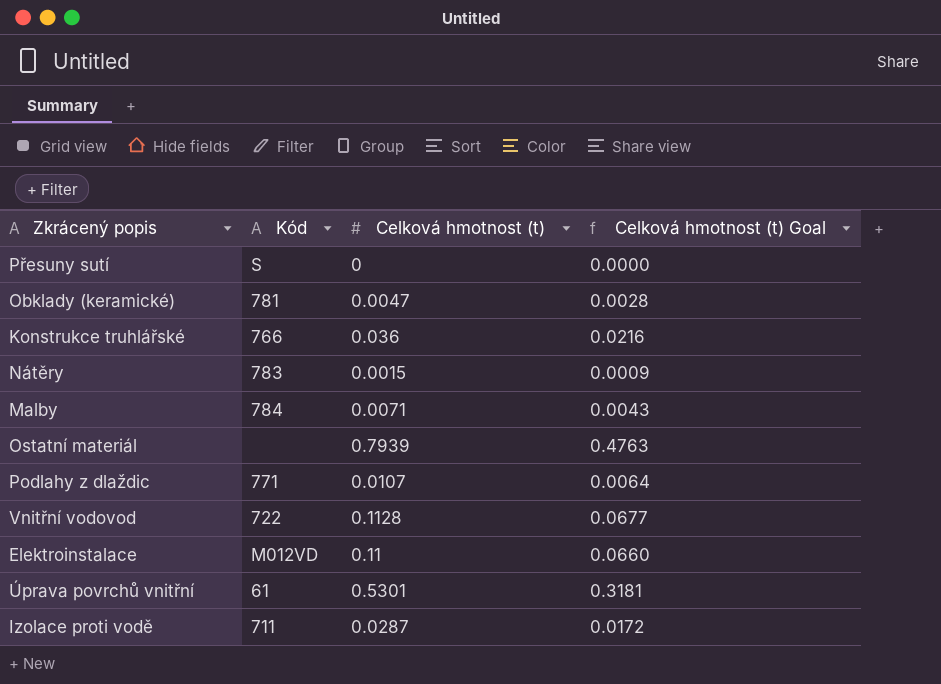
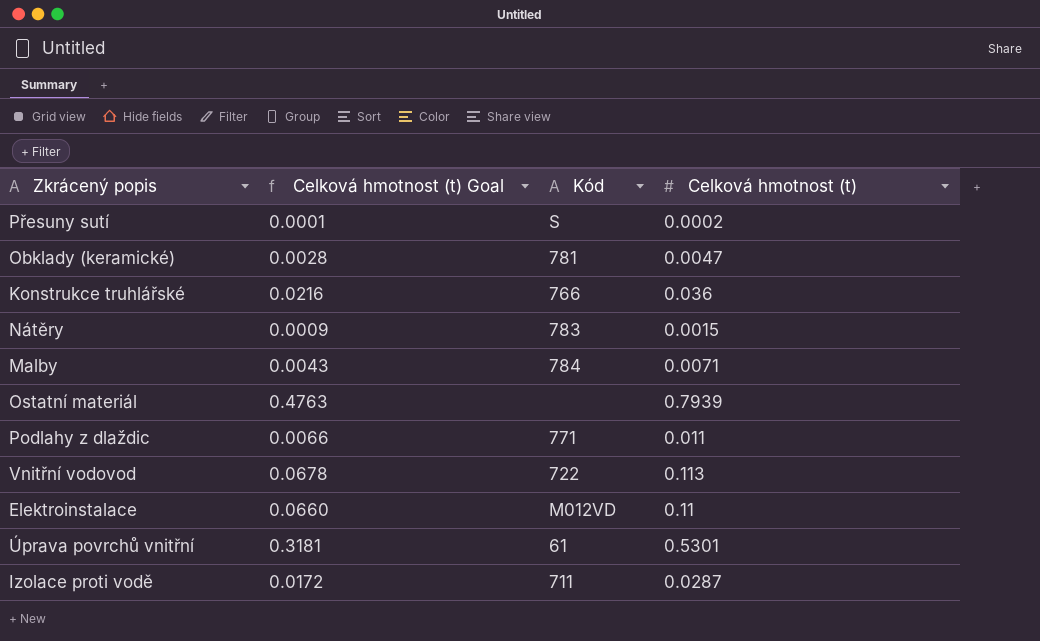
column Celková hmotnost (t) Goal | position: 4 -> 2
Přesuny sutí | Celková hmotnost (t) Goal: 0.0000 -> 0.0001
Přesuny sutí | Celková hmotnost (t): 0 -> 0.0002
Podlahy z dlaždic | Celková hmotnost (t) Goal: 0.0064 -> 0.0066
Podlahy z dlaždic | Celková hmotnost (t): 0.0107 -> 0.011
Vnitřní vodovod | Celková hmotnost (t) Goal: 0.0677 -> 0.0678
Vnitřní vodovod | Celková hmotnost (t): 0.1128 -> 0.113

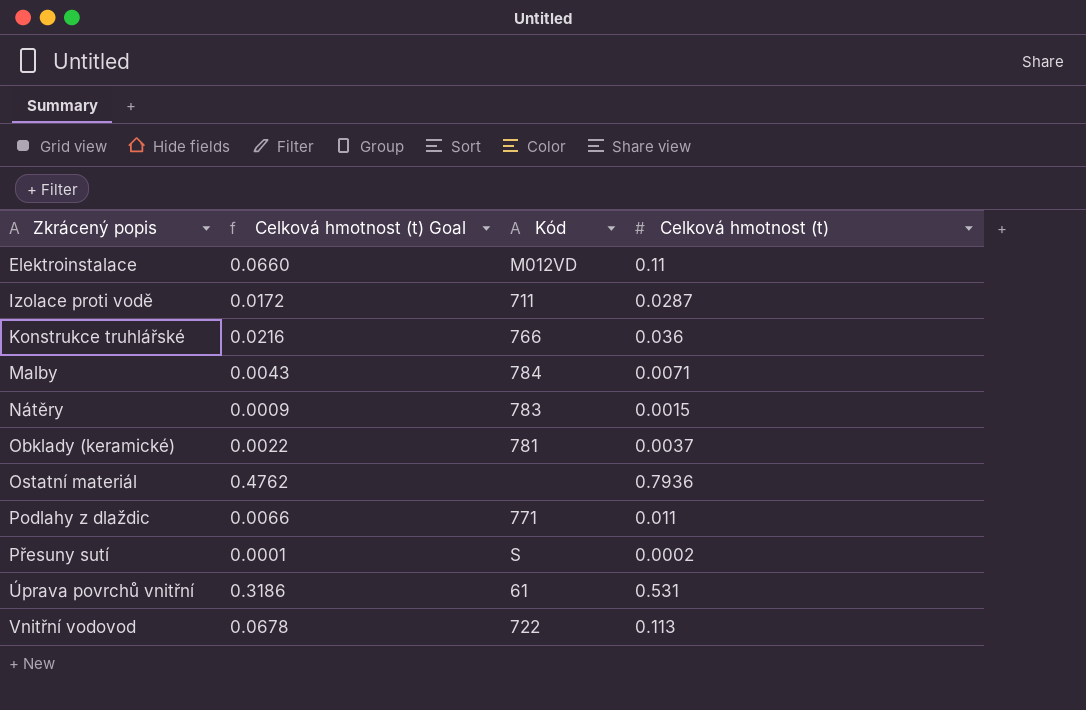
row order: none -> Zkrácený popis ascending
Obklady (keramické) | Celková hmotnost (t) Goal: 0.0028 -> 0.0022
Obklady (keramické) | Celková hmotnost (t): 0.0047 -> 0.0037
Ostatní materiál | Celková hmotnost (t) Goal: 0.4763 -> 0.4762
Ostatní materiál | Celková hmotnost (t): 0.7939 -> 0.7936
Úprava povrchů vnitřní | Celková hmotnost (t) Goal: 0.3181 -> 0.3186
Úprava povrchů vnitřní | Celková hmotnost (t): 0.5301 -> 0.531

